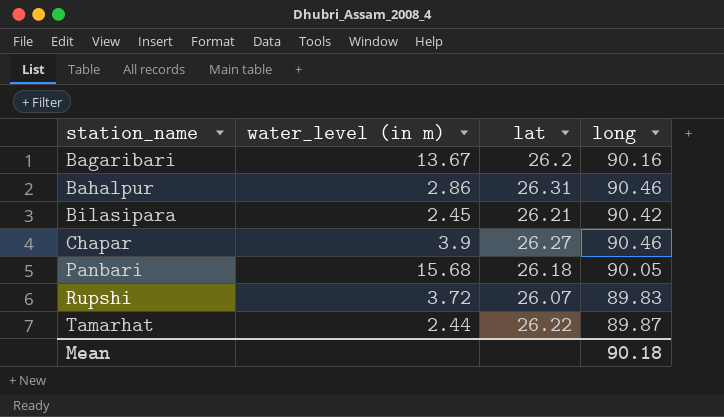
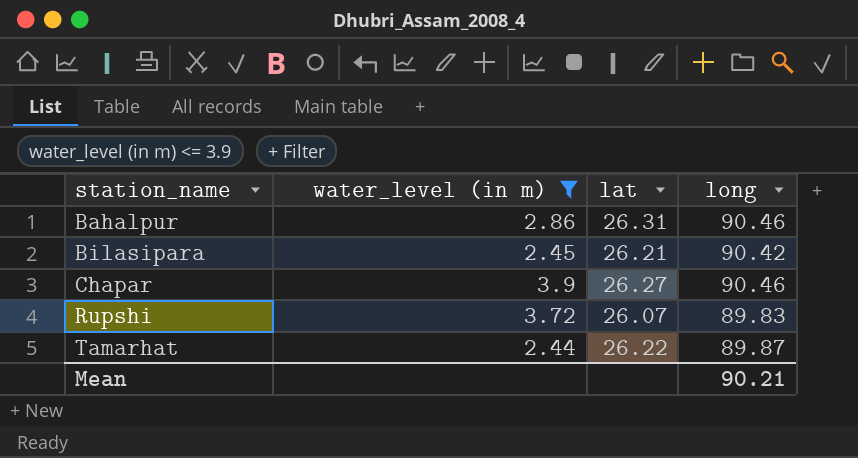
filter: none -> water_level (in m) <= 3.9
Mean | long: 90.18 -> 90.21

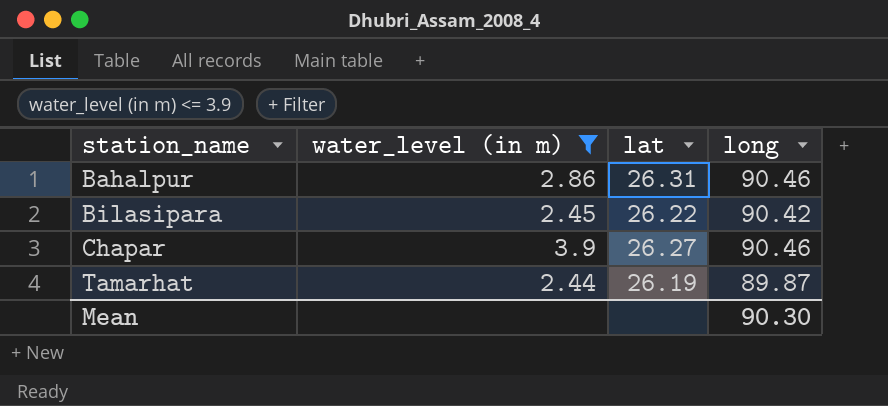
row Rupshi: 3.72 | 26.07 | 89.83 -> none
Bilasipara | lat: 26.21 -> 26.22
Tamarhat | lat: 26.22 -> 26.19
Mean | long: 90.21 -> 90.30

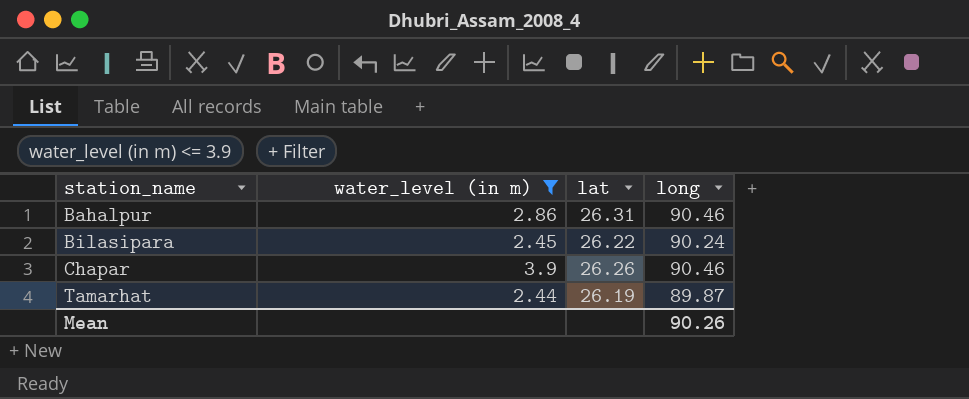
Bilasipara | long: 90.42 -> 90.24
Chapar | lat: 26.27 -> 26.26
Mean | long: 90.30 -> 90.26

